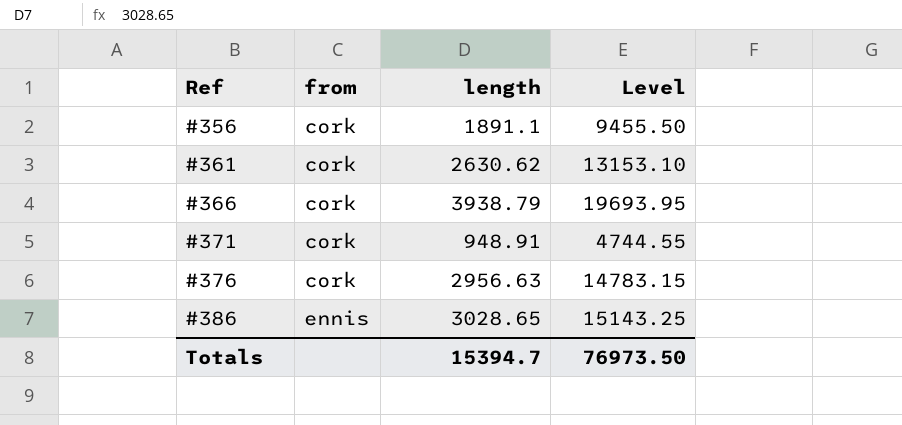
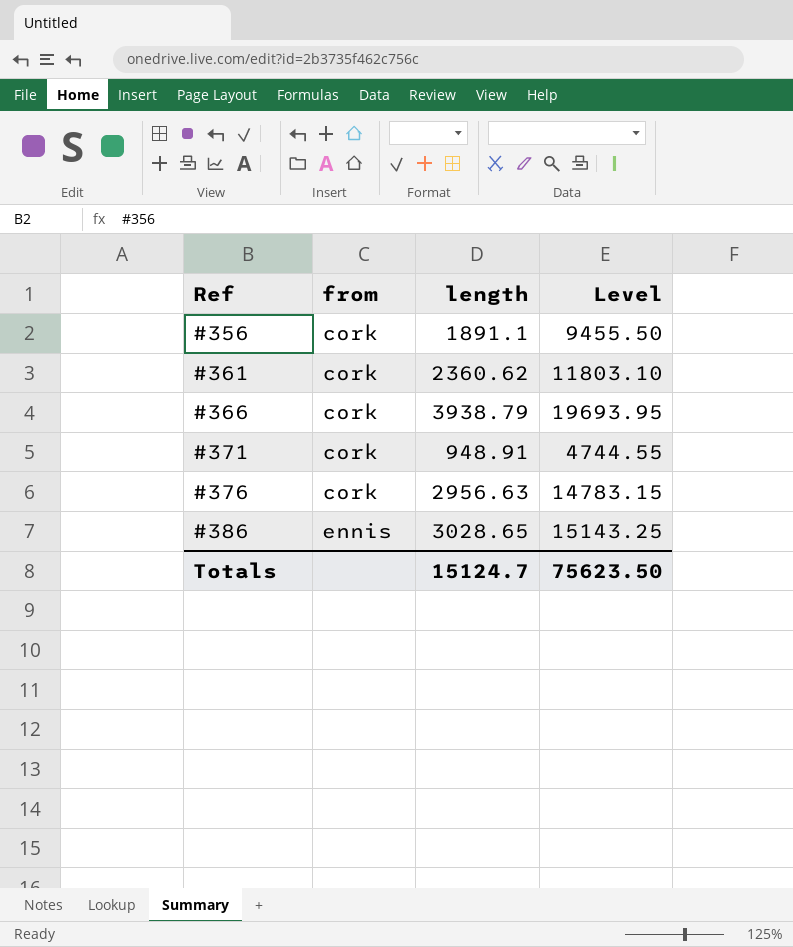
#361 | length: 2630.62 -> 2360.62
#361 | Level: 13153.10 -> 11803.10
Totals | length: 15394.7 -> 15124.7
Totals | Level: 76973.50 -> 75623.50

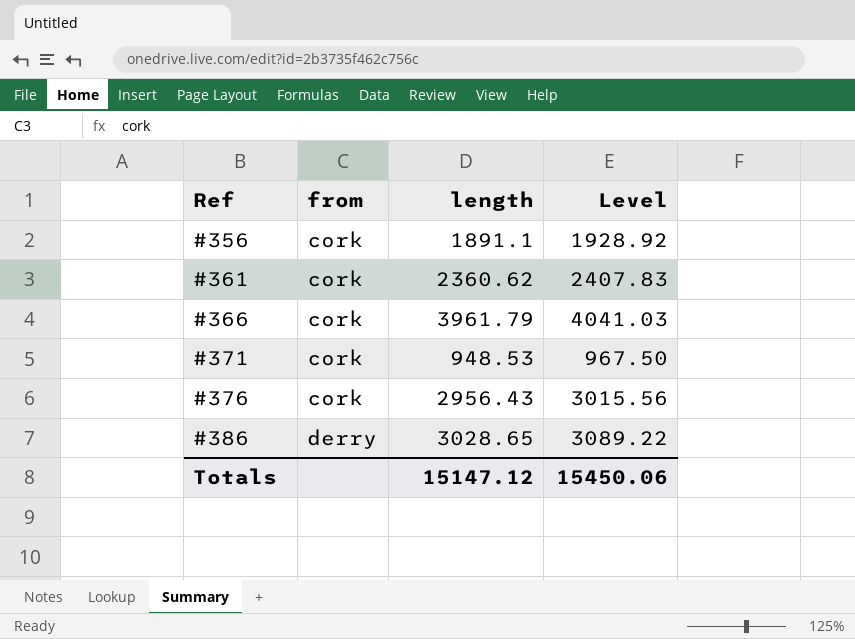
column Level | formula: [length] * 5 -> [length] * 1.02
#366 | length: 3938.79 -> 3961.79
#371 | length: 948.91 -> 948.53
#376 | length: 2956.63 -> 2956.43
#386 | from: ennis -> derry
Totals | length: 15124.7 -> 15147.12
Totals | Level: 75623.50 -> 15450.06

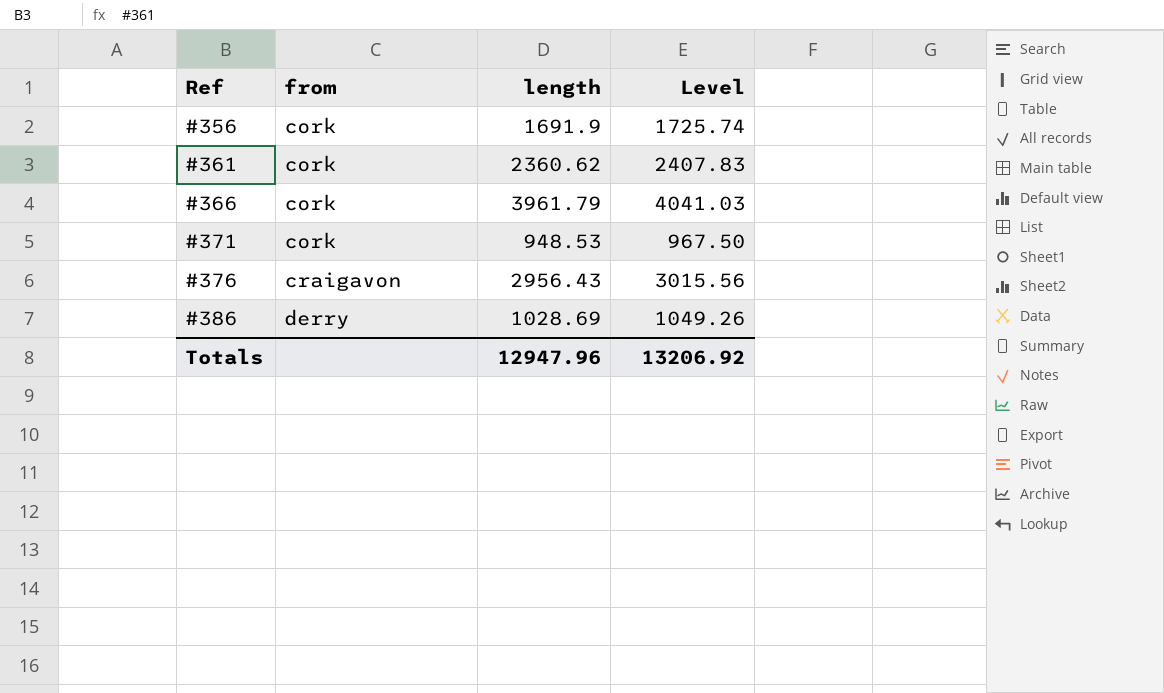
#356 | length: 1891.1 -> 1691.9
#356 | Level: 1928.92 -> 1725.74
#376 | from: cork -> craigavon
#386 | length: 3028.65 -> 1028.69
#386 | Level: 3089.22 -> 1049.26
Totals | length: 15147.12 -> 12947.96
Totals | Level: 15450.06 -> 13206.92

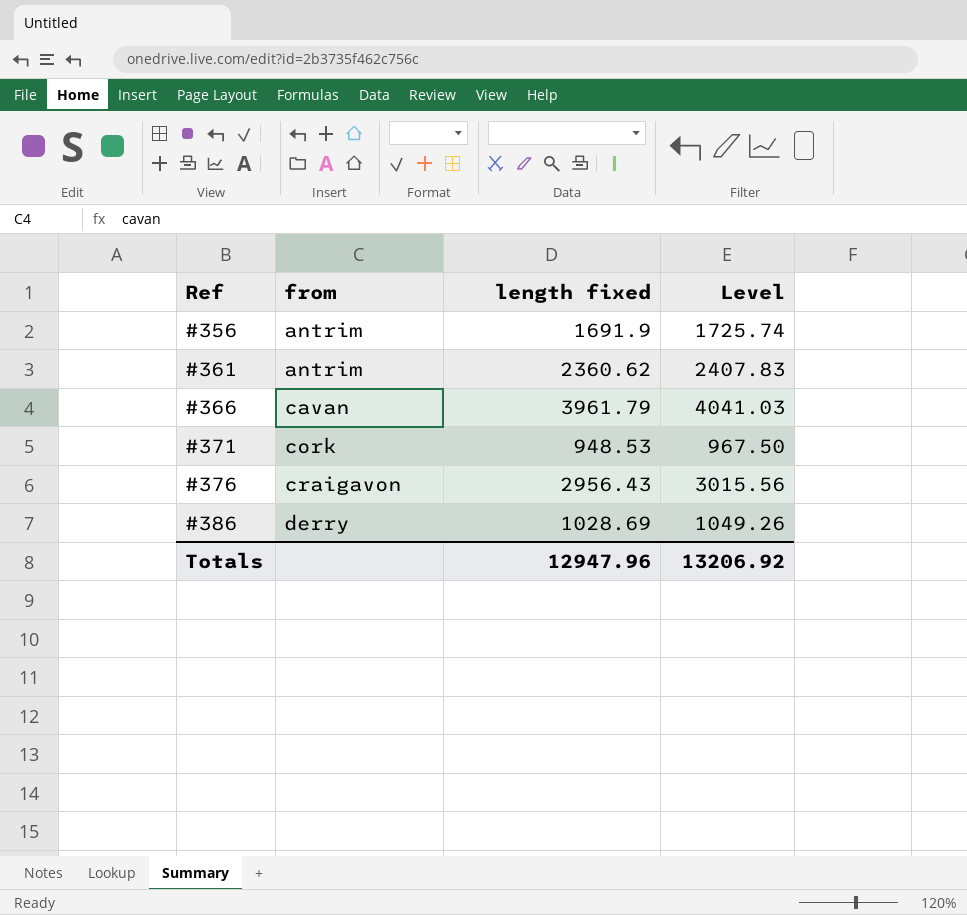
column name: length -> length fixed
#356 | from: cork -> antrim
#361 | from: cork -> antrim
#366 | from: cork -> cavan

